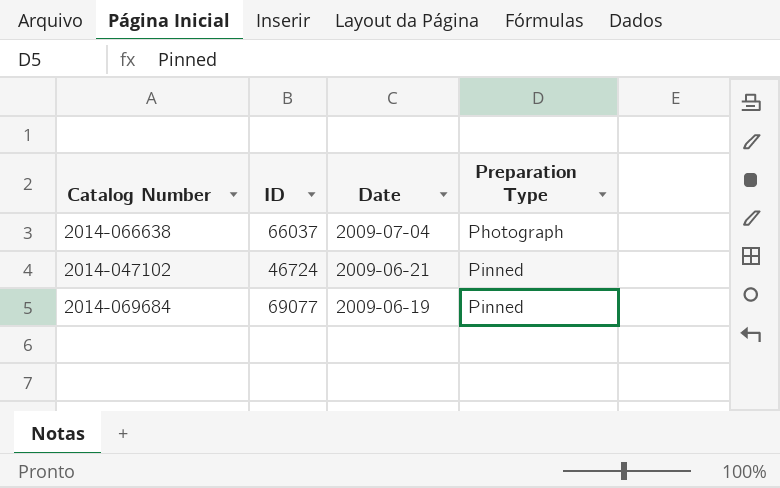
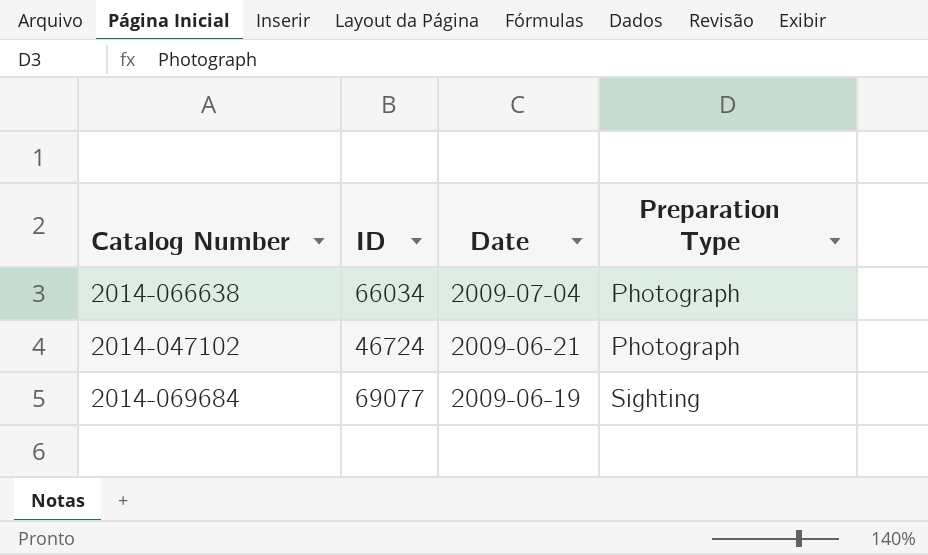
2014-066638 | ID: 66037 -> 66034
2014-047102 | Preparation Type: Pinned -> Photograph
2014-069684 | Preparation Type: Pinned -> Sighting

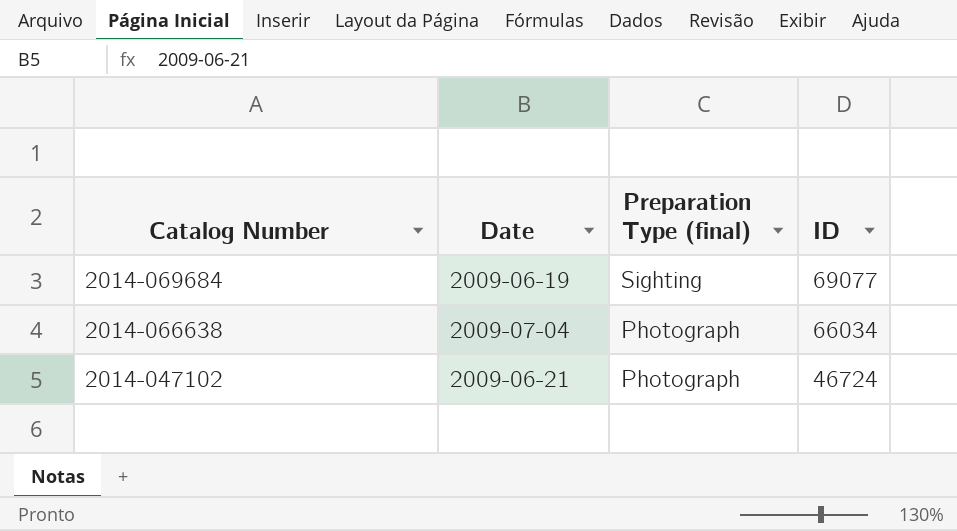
row order: Date descending -> Catalog Number descending
column name: Preparation Type -> Preparation Type (final)
column ID | position: 2 -> 4

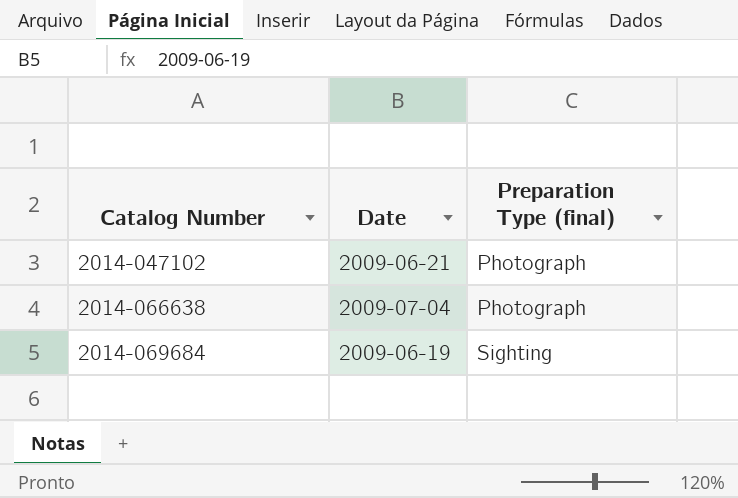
row order: Catalog Number descending -> Catalog Number ascending
column ID | position: 4 -> none

